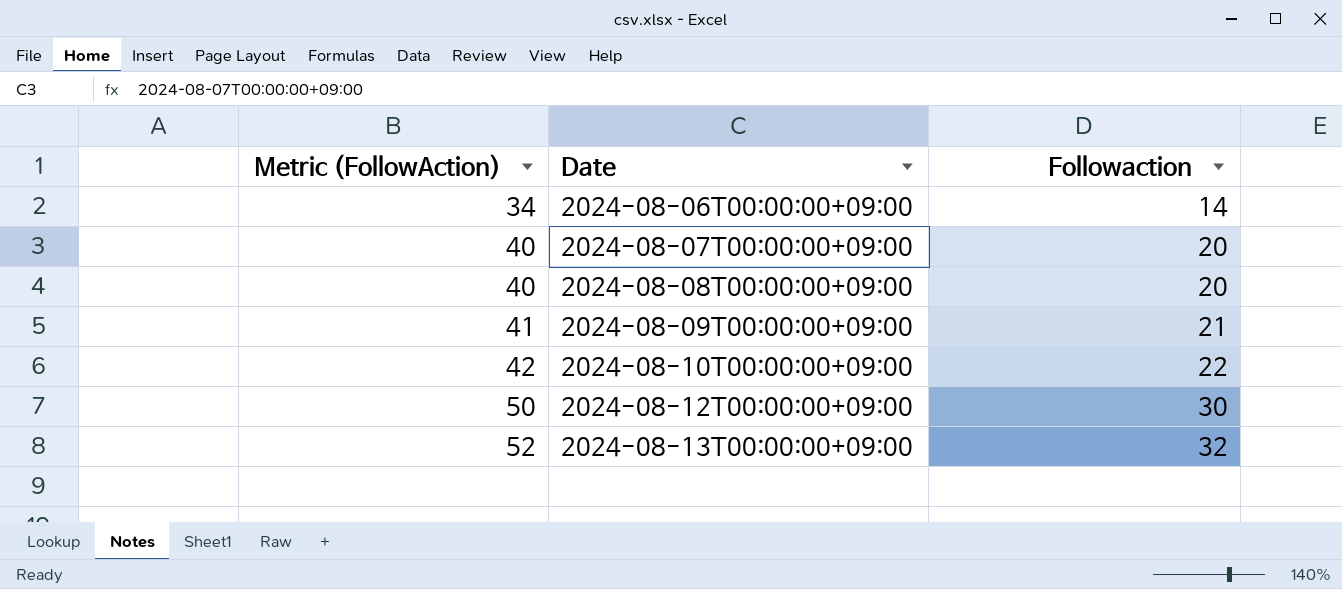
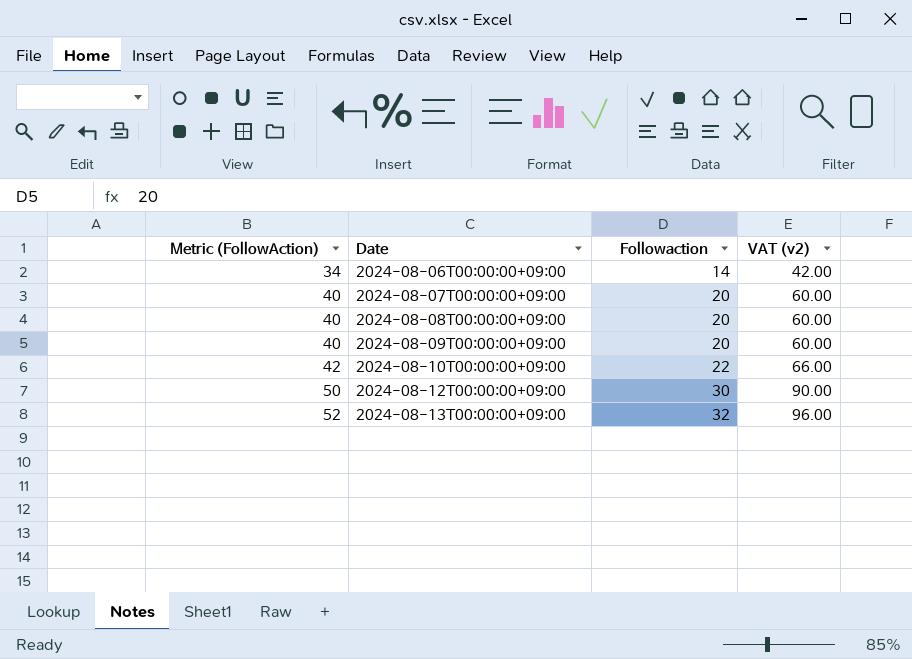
column VAT (v2) | formula: none -> [Followaction] * 3
2024-08-09T00:00:00+09:00 | Metric (FollowAction): 41 -> 40
2024-08-09T00:00:00+09:00 | Followaction: 21 -> 20

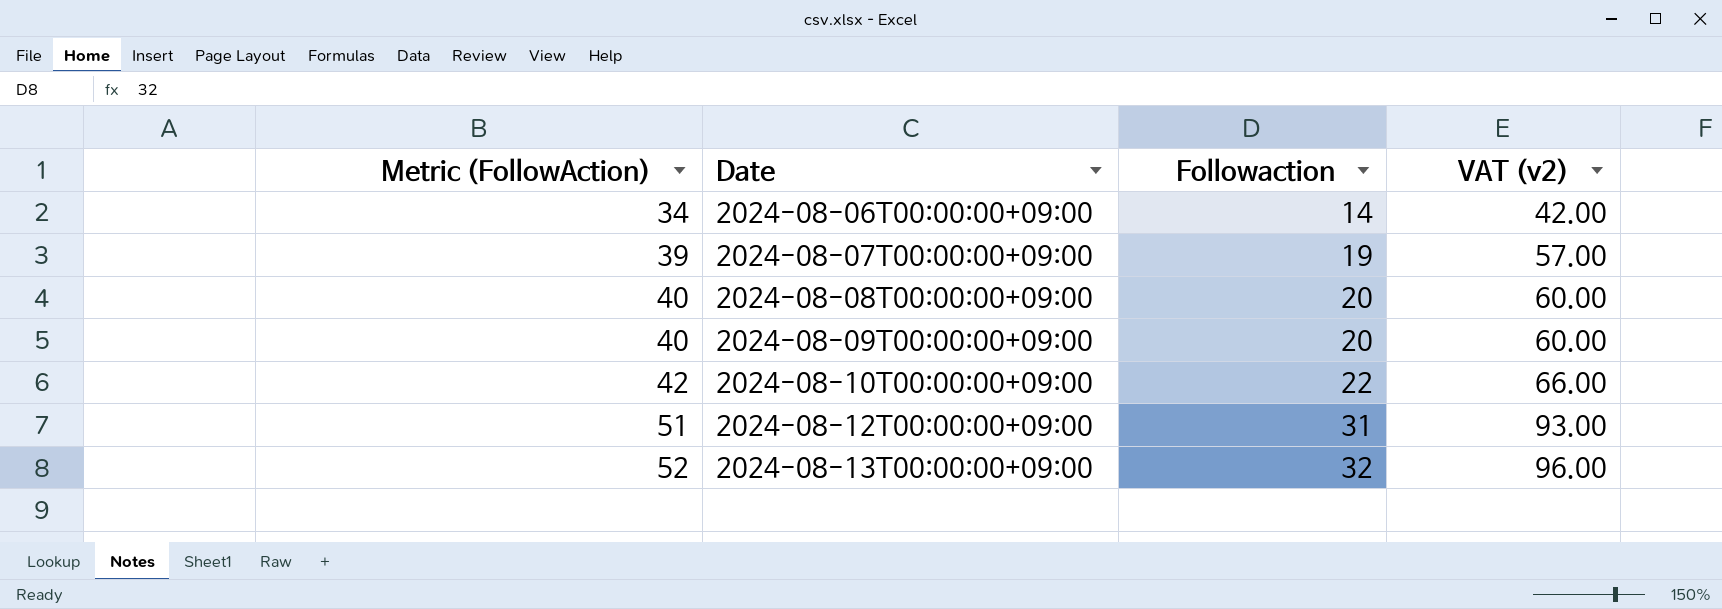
2024-08-07T00:00:00+09:00 | Metric (FollowAction): 40 -> 39
2024-08-07T00:00:00+09:00 | Followaction: 20 -> 19
2024-08-07T00:00:00+09:00 | VAT (v2): 60.00 -> 57.00
2024-08-12T00:00:00+09:00 | Metric (FollowAction): 50 -> 51
2024-08-12T00:00:00+09:00 | Followaction: 30 -> 31
2024-08-12T00:00:00+09:00 | VAT (v2): 90.00 -> 93.00

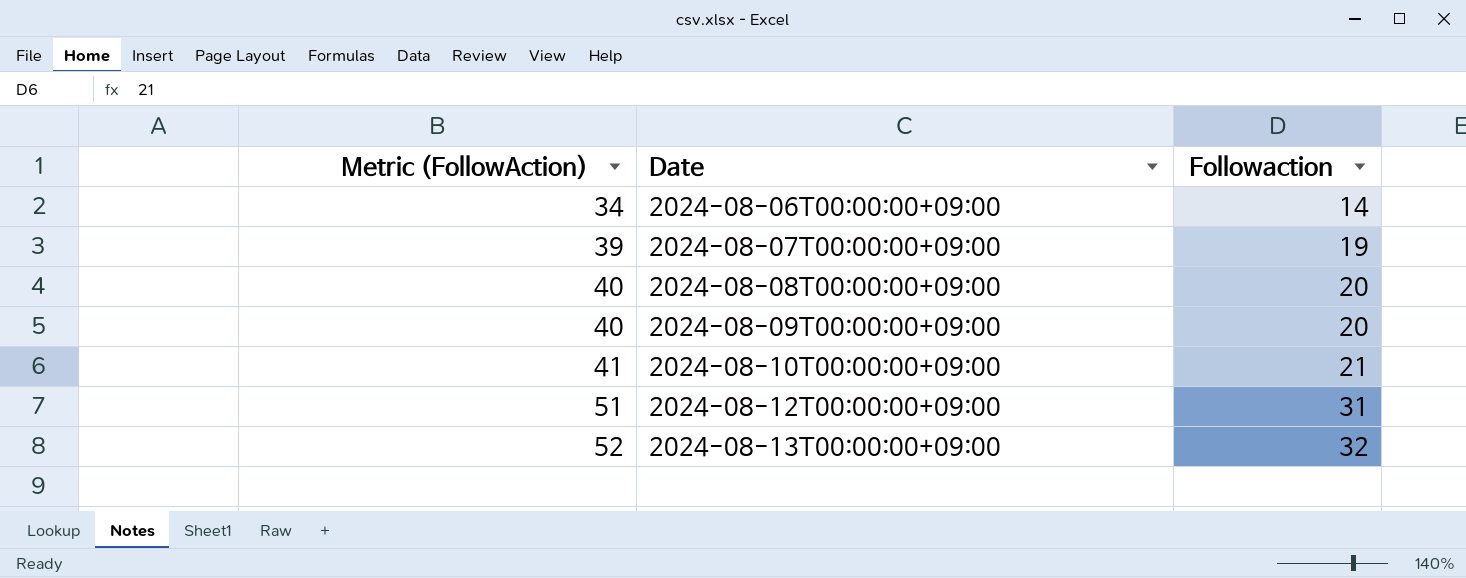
column VAT (v2) | formula: [Followaction] * 3 -> none
2024-08-10T00:00:00+09:00 | Metric (FollowAction): 42 -> 41
2024-08-10T00:00:00+09:00 | Followaction: 22 -> 21

